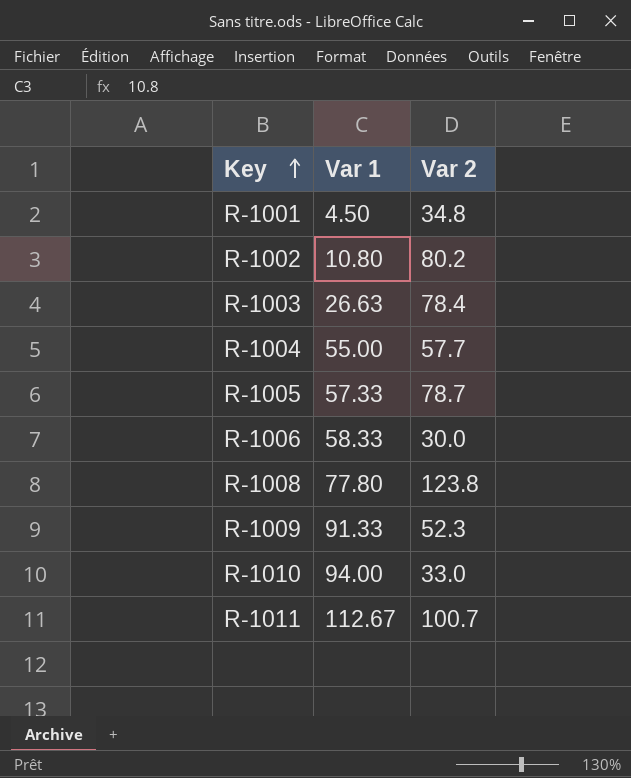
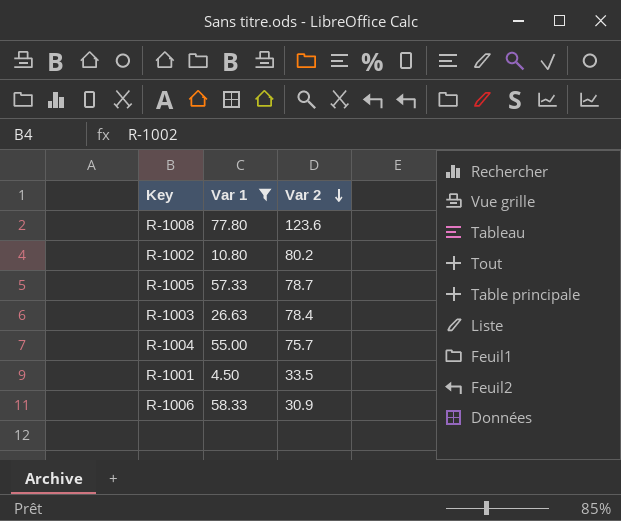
filter: none -> Var 1 <= 77.80
row order: Key ascending -> Var 2 descending
R-1008 | Var 2: 123.8 -> 123.6
R-1004 | Var 2: 57.7 -> 75.7
R-1001 | Var 2: 34.8 -> 33.5
R-1006 | Var 2: 30.0 -> 30.9

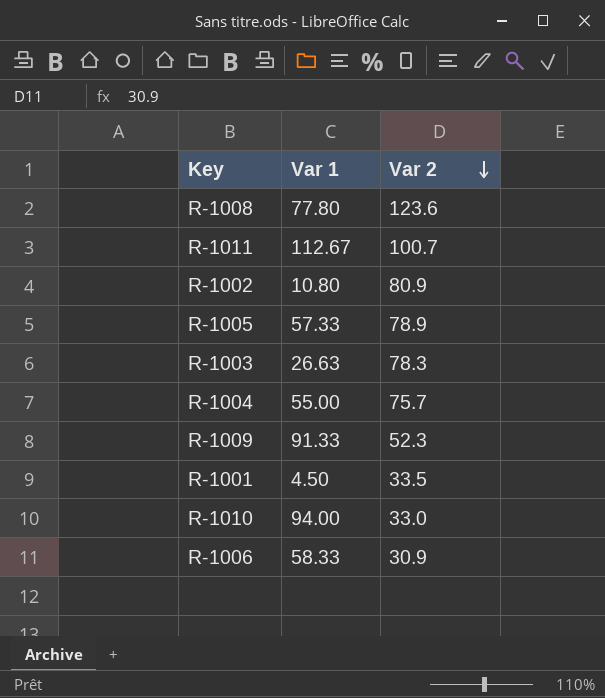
filter: Var 1 <= 77.80 -> none
R-1002 | Var 2: 80.2 -> 80.9
R-1005 | Var 2: 78.7 -> 78.9
R-1003 | Var 2: 78.4 -> 78.3

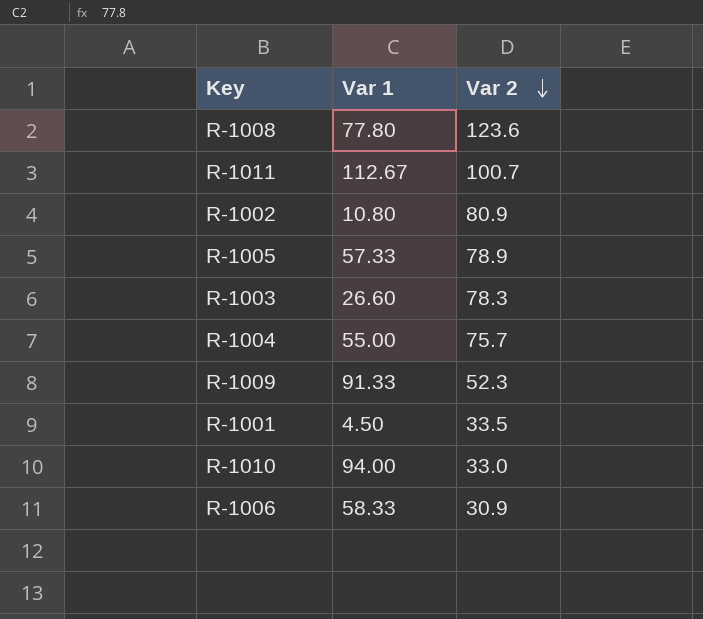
R-1003 | Var 1: 26.63 -> 26.60

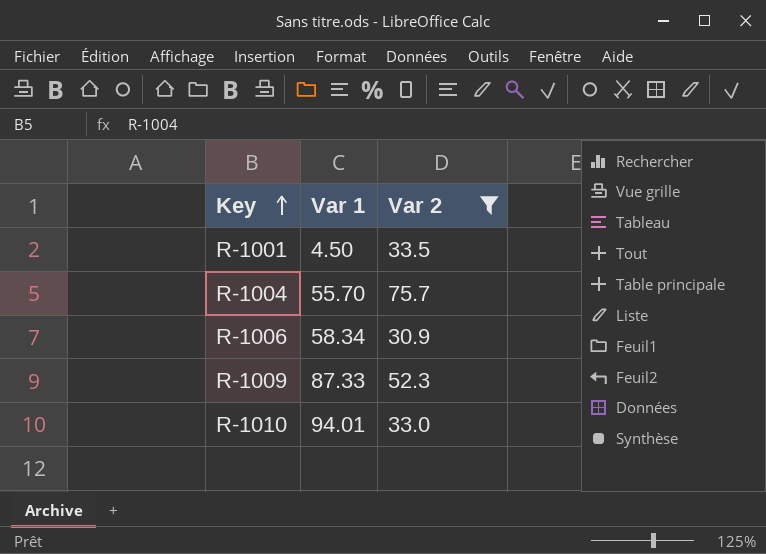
filter: none -> Var 2 <= 75.7
row order: Var 2 descending -> Key ascending
R-1004 | Var 1: 55.00 -> 55.70
R-1006 | Var 1: 58.33 -> 58.34
R-1009 | Var 1: 91.33 -> 87.33
R-1010 | Var 1: 94.00 -> 94.01

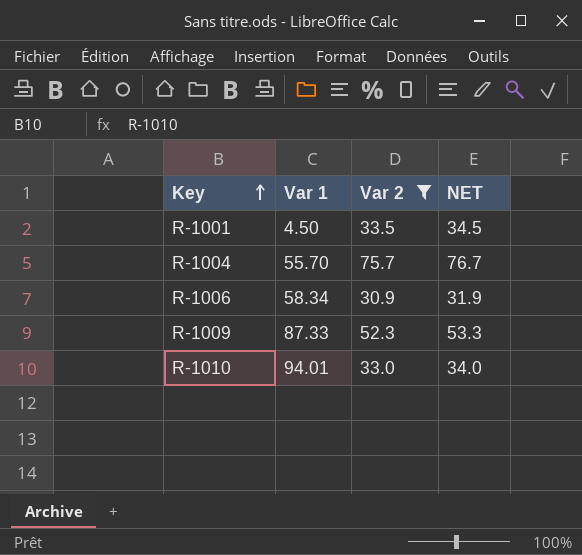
column NET | formula: none -> [Var 2] + 1

